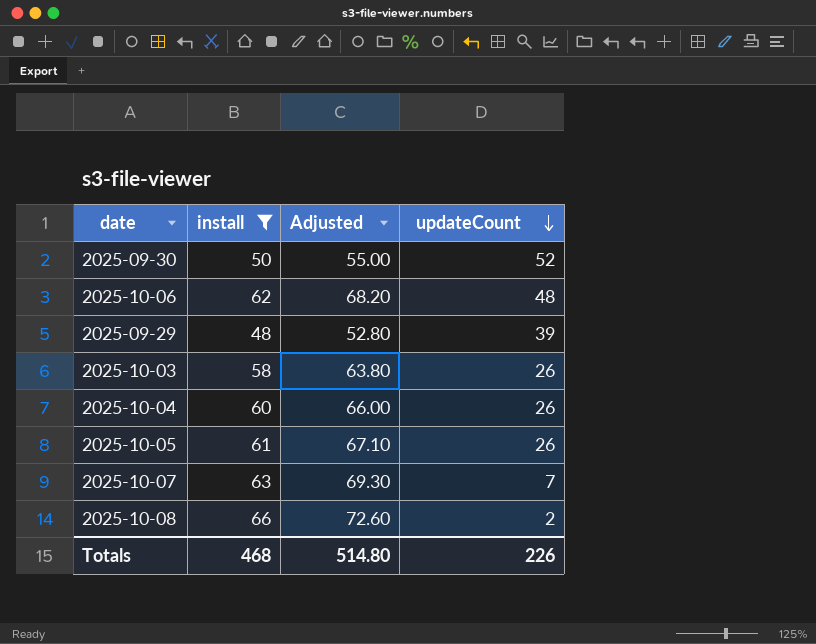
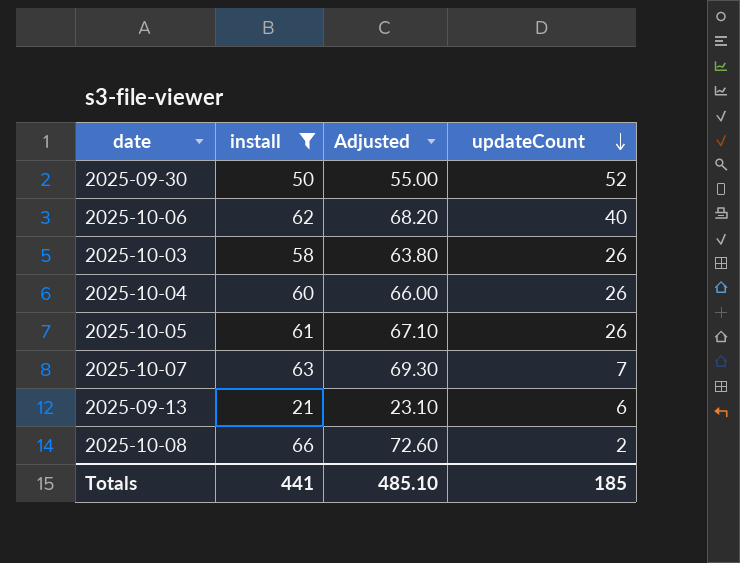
row 2025-09-29: 48 | 52.80 | 39 -> none
2025-10-06 | updateCount: 48 -> 40
row 2025-09-13: none -> 21 | 23.10 | 6
Totals | install: 468 -> 441
Totals | Adjusted: 514.80 -> 485.10
Totals | updateCount: 226 -> 185

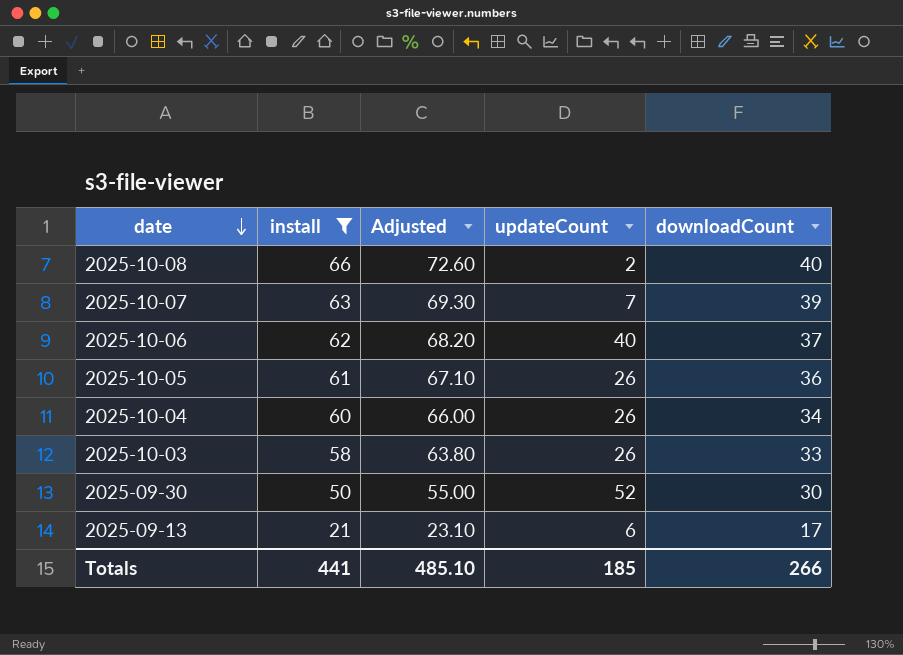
row order: updateCount descending -> date descending
column downloadCount | position: none -> 5

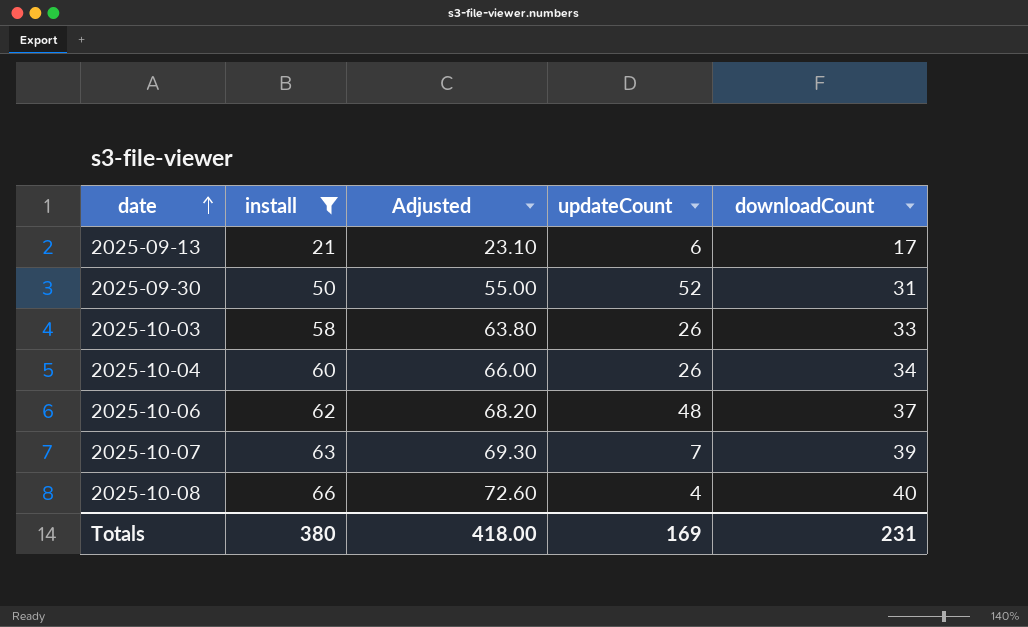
row order: date descending -> date ascending
row 2025-10-05: 61 | 67.10 | 26 | 36 -> none
2025-09-30 | downloadCount: 30 -> 31
2025-10-06 | updateCount: 40 -> 48
2025-10-08 | updateCount: 2 -> 4
Totals | install: 441 -> 380
Totals | Adjusted: 485.10 -> 418.00
Totals | updateCount: 185 -> 169
Totals | downloadCount: 266 -> 231

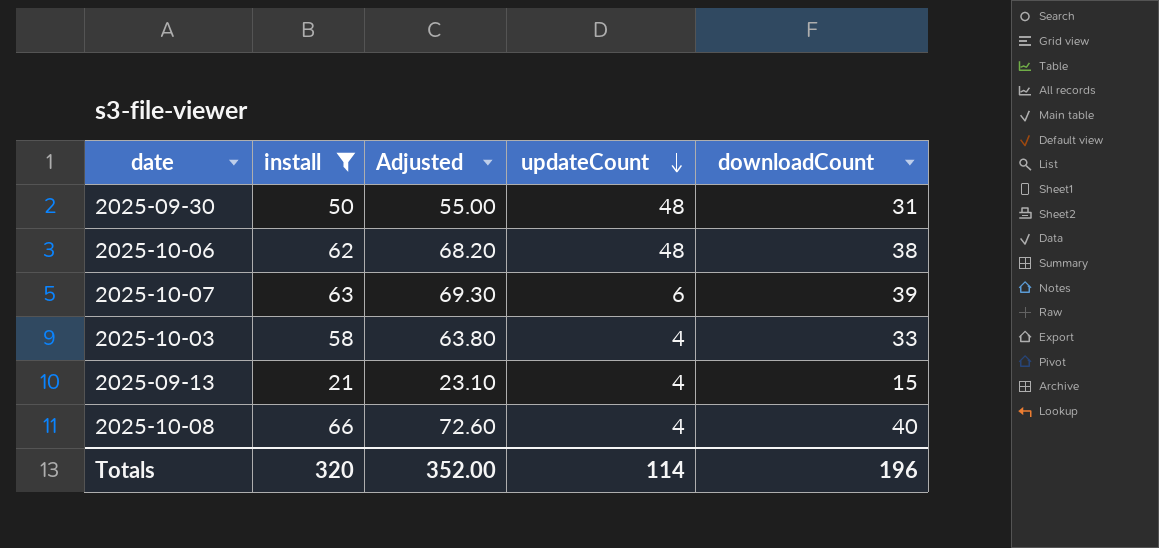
row order: date ascending -> updateCount descending
row 2025-10-04: 60 | 66.00 | 26 | 34 -> none
2025-09-30 | updateCount: 52 -> 48
2025-10-06 | downloadCount: 37 -> 38
2025-10-07 | updateCount: 7 -> 6
2025-10-03 | updateCount: 26 -> 4
2025-09-13 | updateCount: 6 -> 4
2025-09-13 | downloadCount: 17 -> 15
Totals | install: 380 -> 320
Totals | Adjusted: 418.00 -> 352.00
Totals | updateCount: 169 -> 114
Totals | downloadCount: 231 -> 196

